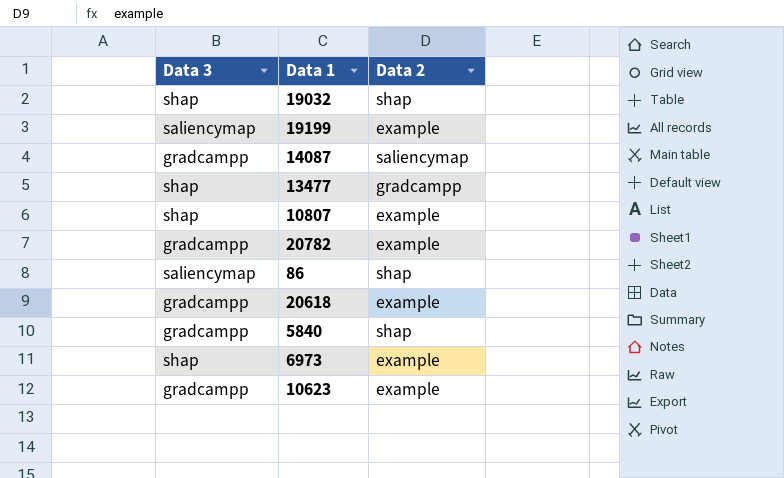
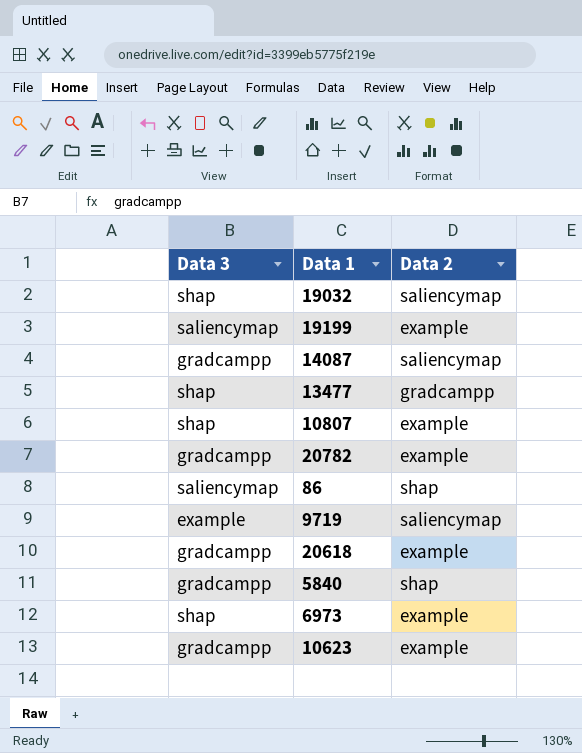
19032 | Data 2: shap -> saliencymap
row 9719: none -> example | saliencymap

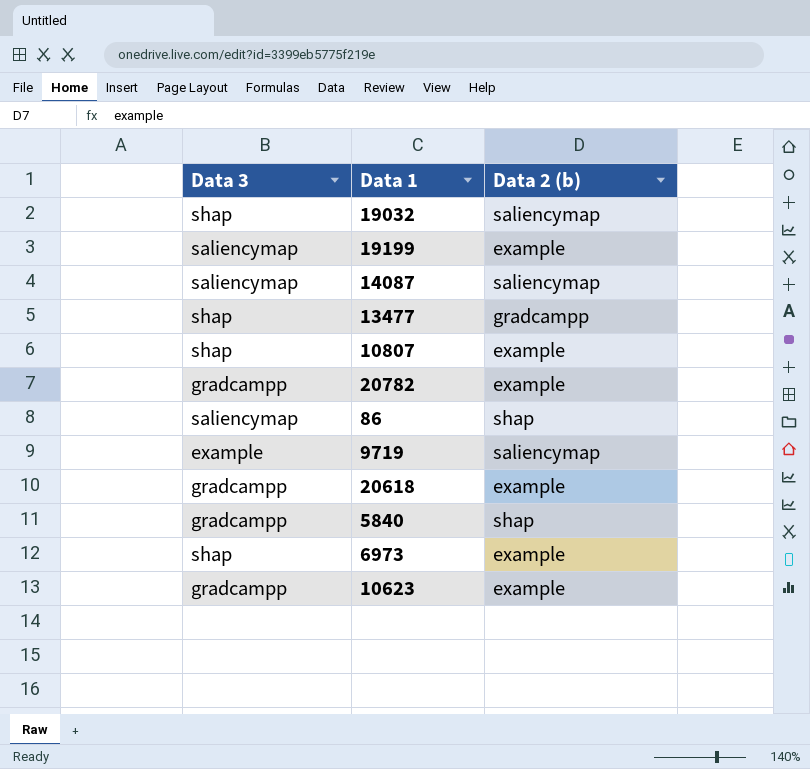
column name: Data 2 -> Data 2 (b)
14087 | Data 3: gradcampp -> saliencymap

